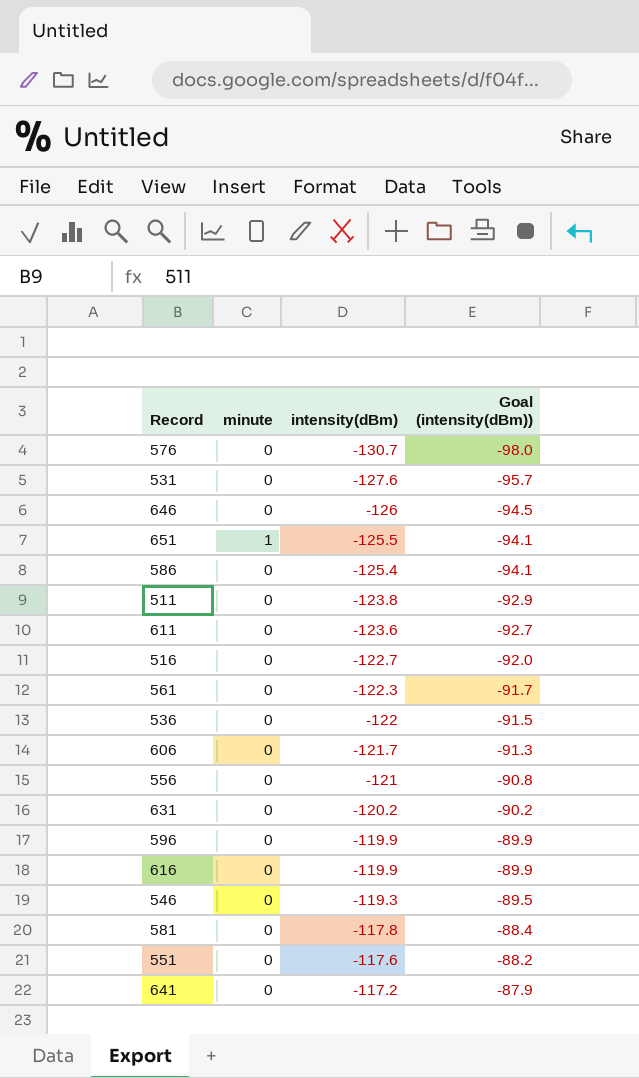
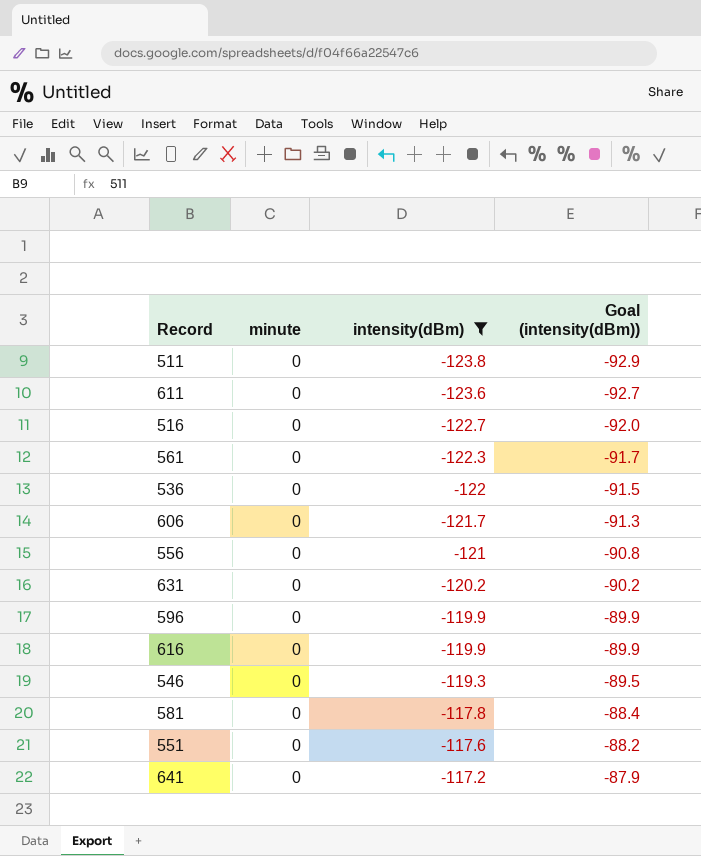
filter: none -> intensity(dBm) >= -123.8

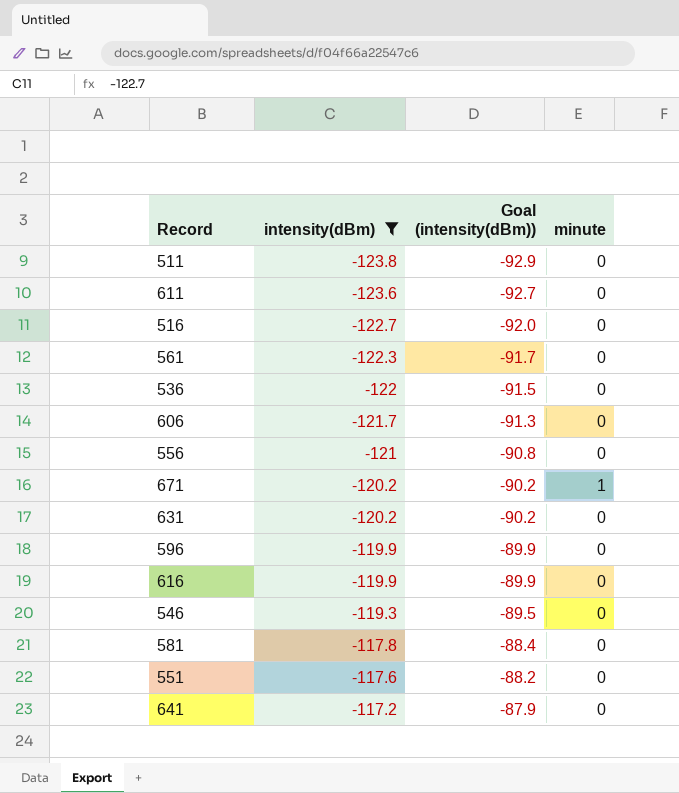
column minute | position: 2 -> 4
row 671: none -> -120.2 | -90.2 | 1

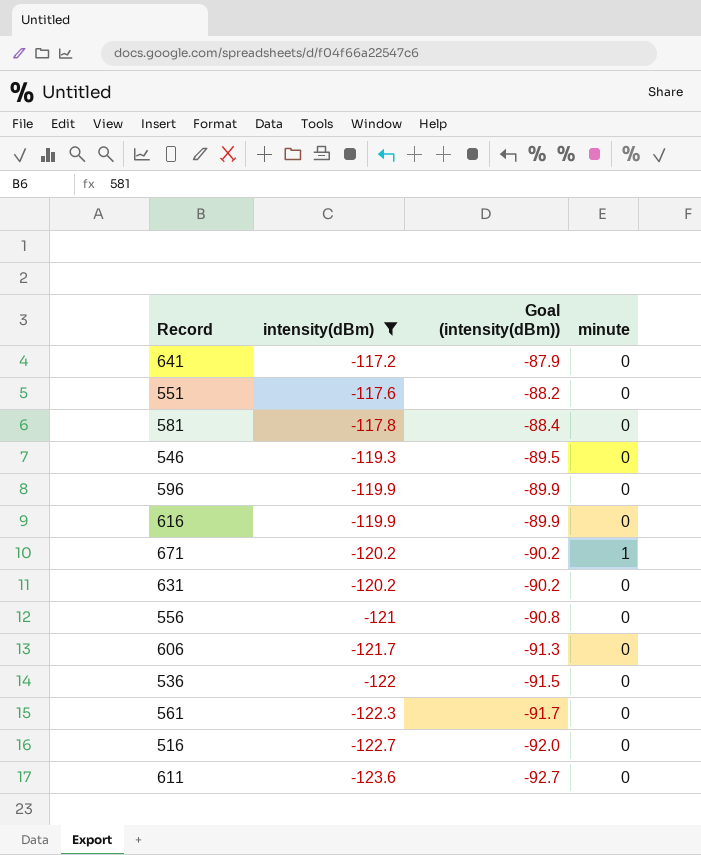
row order: intensity(dBm) ascending -> intensity(dBm) descending
row 511: -123.8 | -92.9 | 0 -> none

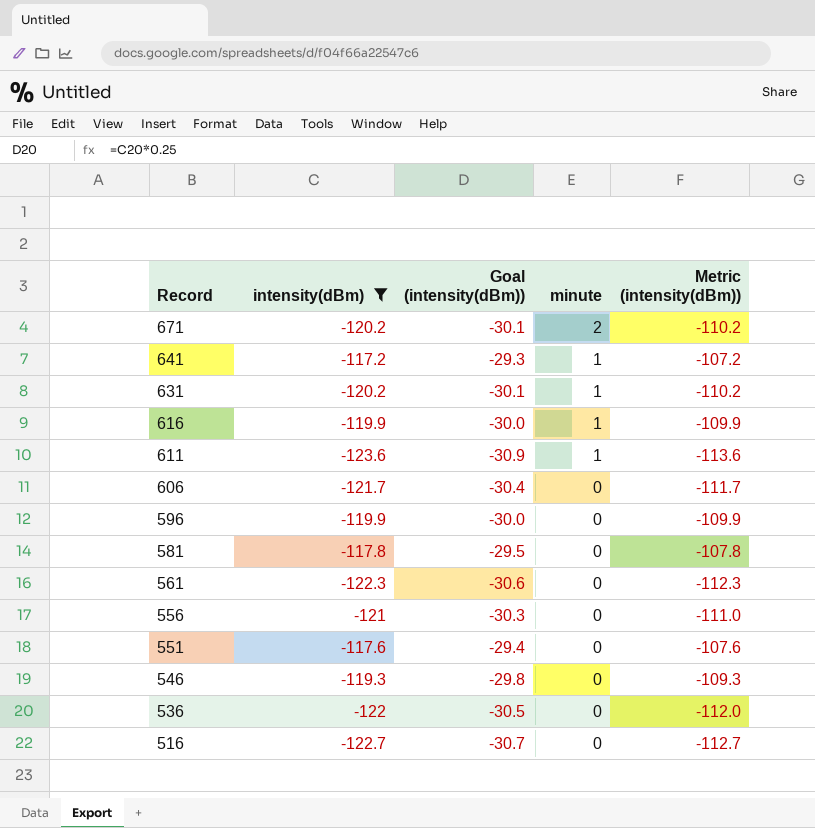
row order: intensity(dBm) descending -> Record descending
column Goal (intensity(dBm)) | formula: [intensity(dBm)] * 0.75 -> [intensity(dBm)] * 0.25
column Metric (intensity(dBm)) | formula: none -> [intensity(dBm)] + 10
671 | minute: 1 -> 2
641 | minute: 0 -> 1
631 | minute: 0 -> 1
616 | minute: 0 -> 1
611 | minute: 0 -> 1

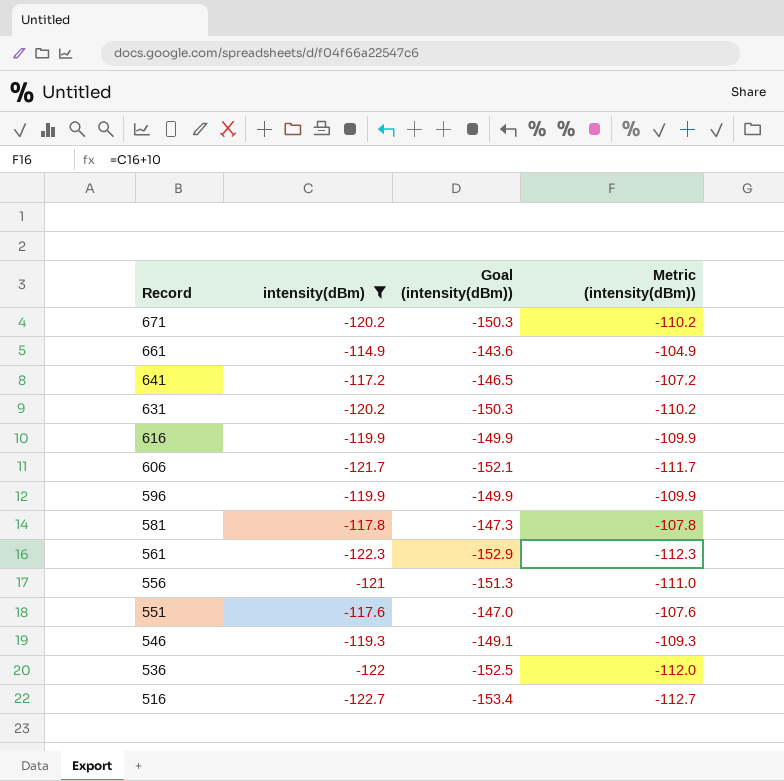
column minute | position: 4 -> none
column Goal (intensity(dBm)) | formula: [intensity(dBm)] * 0.25 -> [intensity(dBm)] * 1.25
row 611: -123.6 | -30.9 | 1 | -113.6 -> none
row 661: none -> -114.9 | -143.6 | -104.9

